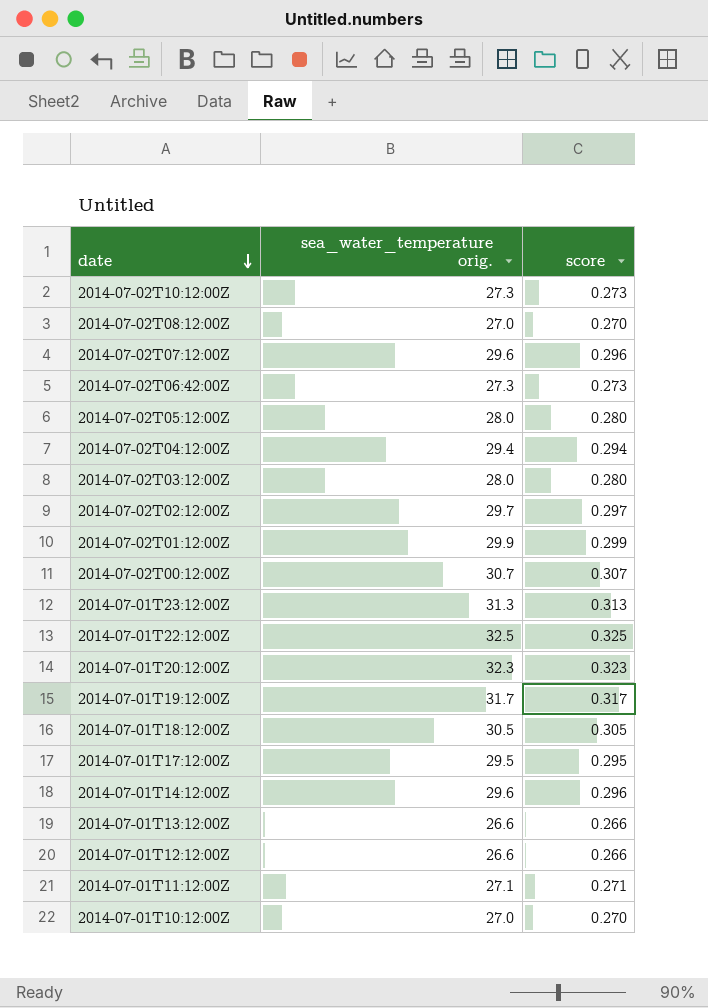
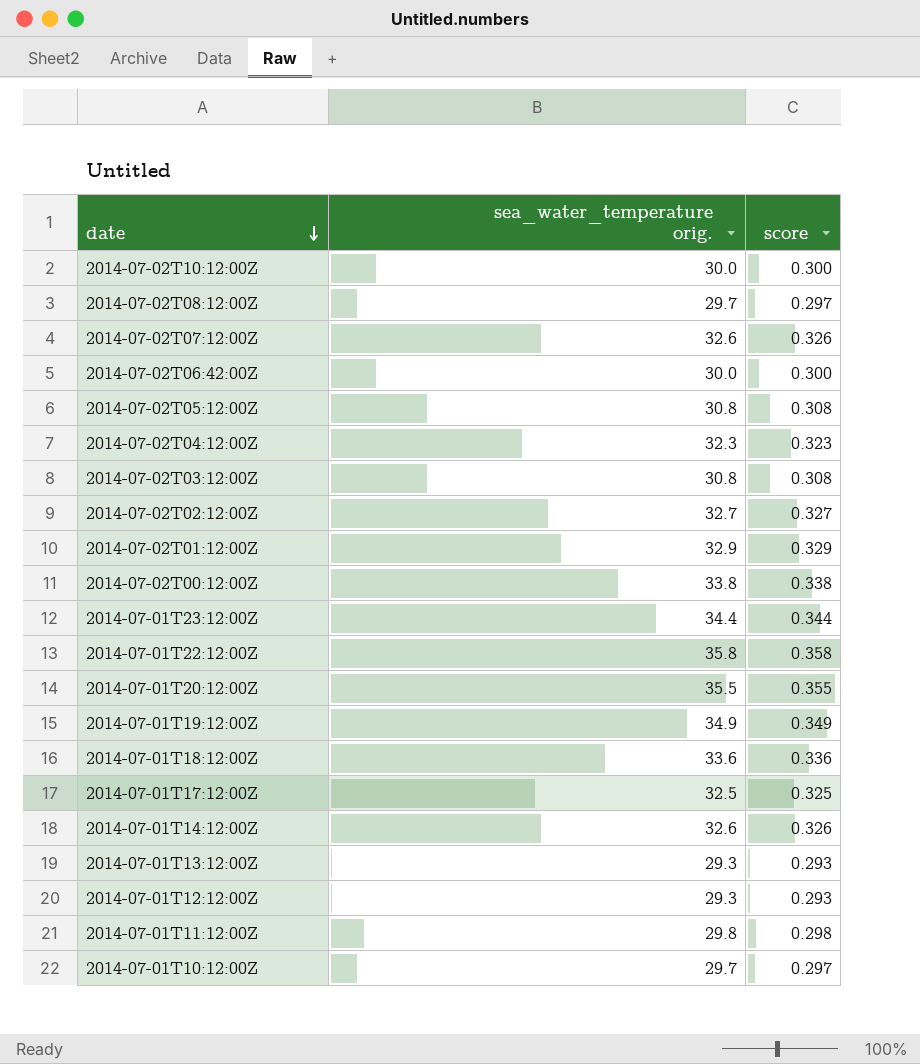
2014-07-02T10:12:00Z | sea_water_temperature orig.: 27.3 -> 30.0
2014-07-02T10:12:00Z | score: 0.273 -> 0.300
2014-07-02T08:12:00Z | sea_water_temperature orig.: 27.0 -> 29.7
2014-07-02T08:12:00Z | score: 0.270 -> 0.297
2014-07-02T07:12:00Z | sea_water_temperature orig.: 29.6 -> 32.6
2014-07-02T07:12:00Z | score: 0.296 -> 0.326
2014-07-02T06:42:00Z | sea_water_temperature orig.: 27.3 -> 30.0
2014-07-02T06:42:00Z | score: 0.273 -> 0.300
2014-07-02T05:12:00Z | sea_water_temperature orig.: 28.0 -> 30.8
2014-07-02T05:12:00Z | score: 0.280 -> 0.308
2014-07-02T04:12:00Z | sea_water_temperature orig.: 29.4 -> 32.3
2014-07-02T04:12:00Z | score: 0.294 -> 0.323
2014-07-02T03:12:00Z | sea_water_temperature orig.: 28.0 -> 30.8
2014-07-02T03:12:00Z | score: 0.280 -> 0.308
2014-07-02T02:12:00Z | sea_water_temperature orig.: 29.7 -> 32.7
2014-07-02T02:12:00Z | score: 0.297 -> 0.327
2014-07-02T01:12:00Z | sea_water_temperature orig.: 29.9 -> 32.9
2014-07-02T01:12:00Z | score: 0.299 -> 0.329
2014-07-02T00:12:00Z | sea_water_temperature orig.: 30.7 -> 33.8
2014-07-02T00:12:00Z | score: 0.307 -> 0.338
2014-07-01T23:12:00Z | sea_water_temperature orig.: 31.3 -> 34.4
2014-07-01T23:12:00Z | score: 0.313 -> 0.344
2014-07-01T22:12:00Z | sea_water_temperature orig.: 32.5 -> 35.8
2014-07-01T22:12:00Z | score: 0.325 -> 0.358
2014-07-01T20:12:00Z | sea_water_temperature orig.: 32.3 -> 35.5
2014-07-01T20:12:00Z | score: 0.323 -> 0.355
2014-07-01T19:12:00Z | sea_water_temperature orig.: 31.7 -> 34.9
2014-07-01T19:12:00Z | score: 0.317 -> 0.349
2014-07-01T18:12:00Z | sea_water_temperature orig.: 30.5 -> 33.6
2014-07-01T18:12:00Z | score: 0.305 -> 0.336
2014-07-01T17:12:00Z | sea_water_temperature orig.: 29.5 -> 32.5
2014-07-01T17:12:00Z | score: 0.295 -> 0.325
2014-07-01T14:12:00Z | sea_water_temperature orig.: 29.6 -> 32.6
2014-07-01T14:12:00Z | score: 0.296 -> 0.326
2014-07-01T13:12:00Z | sea_water_temperature orig.: 26.6 -> 29.3
2014-07-01T13:12:00Z | score: 0.266 -> 0.293
2014-07-01T12:12:00Z | sea_water_temperature orig.: 26.6 -> 29.3
2014-07-01T12:12:00Z | score: 0.266 -> 0.293
2014-07-01T11:12:00Z | sea_water_temperature orig.: 27.1 -> 29.8
2014-07-01T11:12:00Z | score: 0.271 -> 0.298
2014-07-01T10:12:00Z | sea_water_temperature orig.: 27.0 -> 29.7
2014-07-01T10:12:00Z | score: 0.270 -> 0.297

